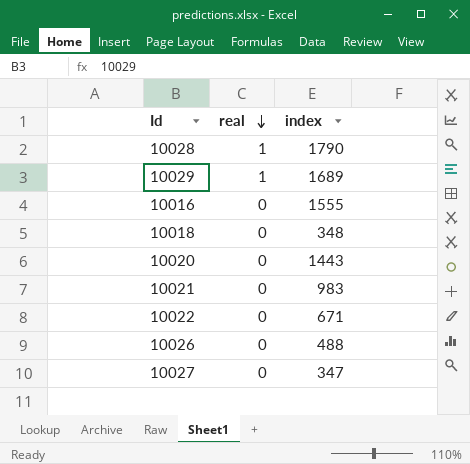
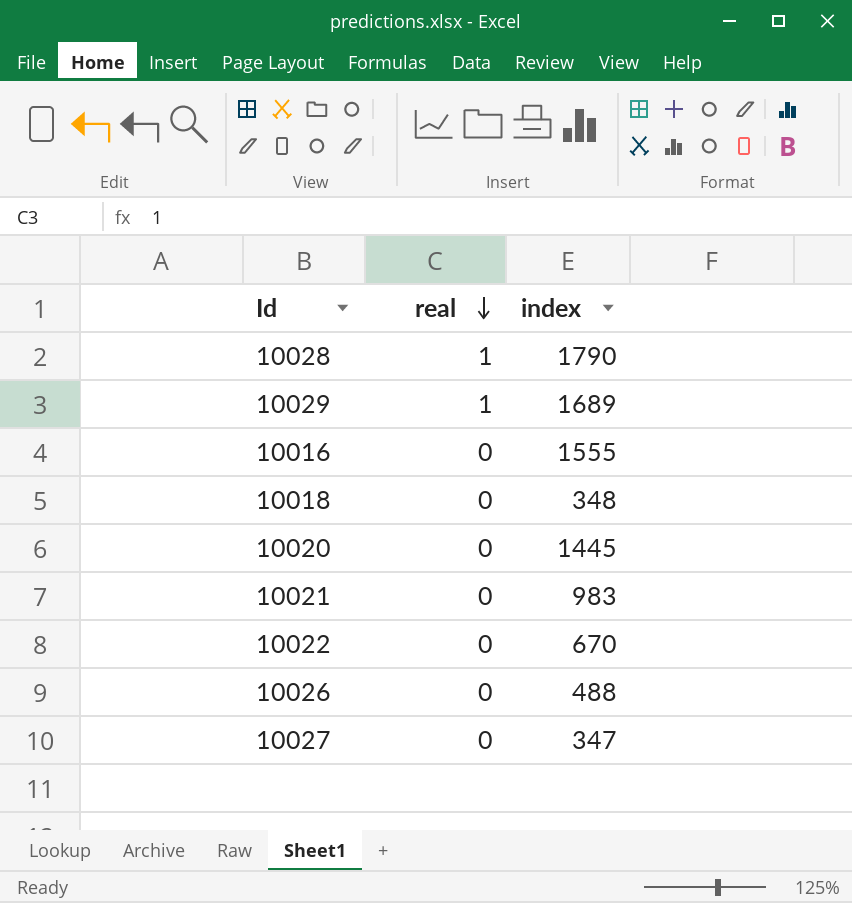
10020 | index: 1443 -> 1445
10022 | index: 671 -> 670

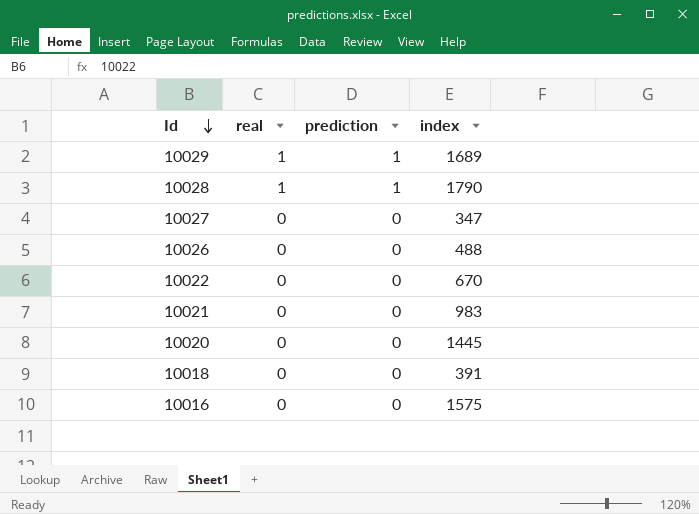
row order: real descending -> Id descending
column prediction | position: none -> 3
10018 | index: 348 -> 391
10016 | index: 1555 -> 1575

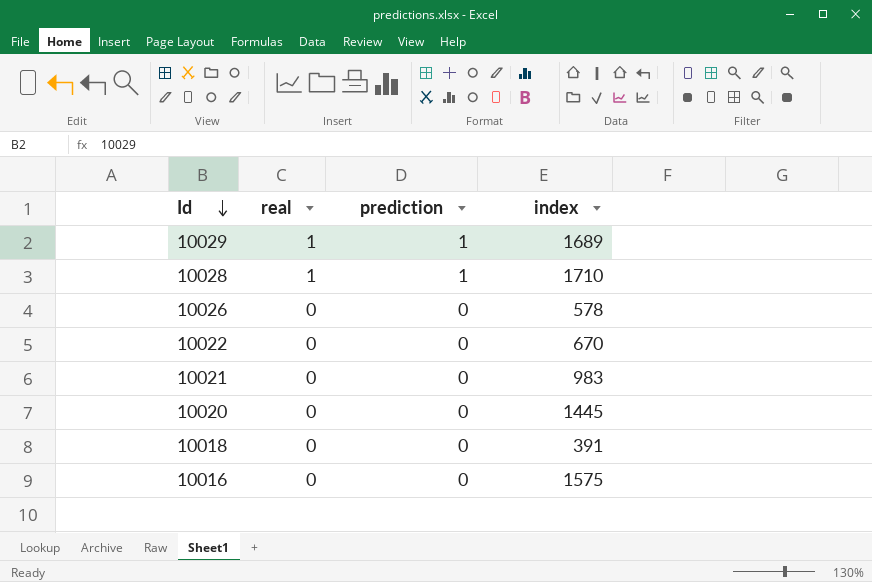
row 10027: 0 | 0 | 347 -> none
10028 | index: 1790 -> 1710
10026 | index: 488 -> 578

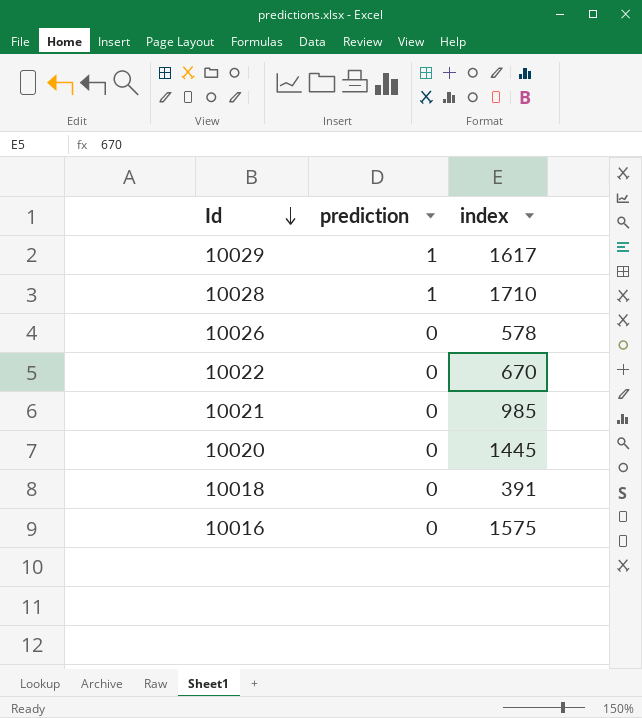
column real | position: 2 -> none
10029 | index: 1689 -> 1617
10021 | index: 983 -> 985

